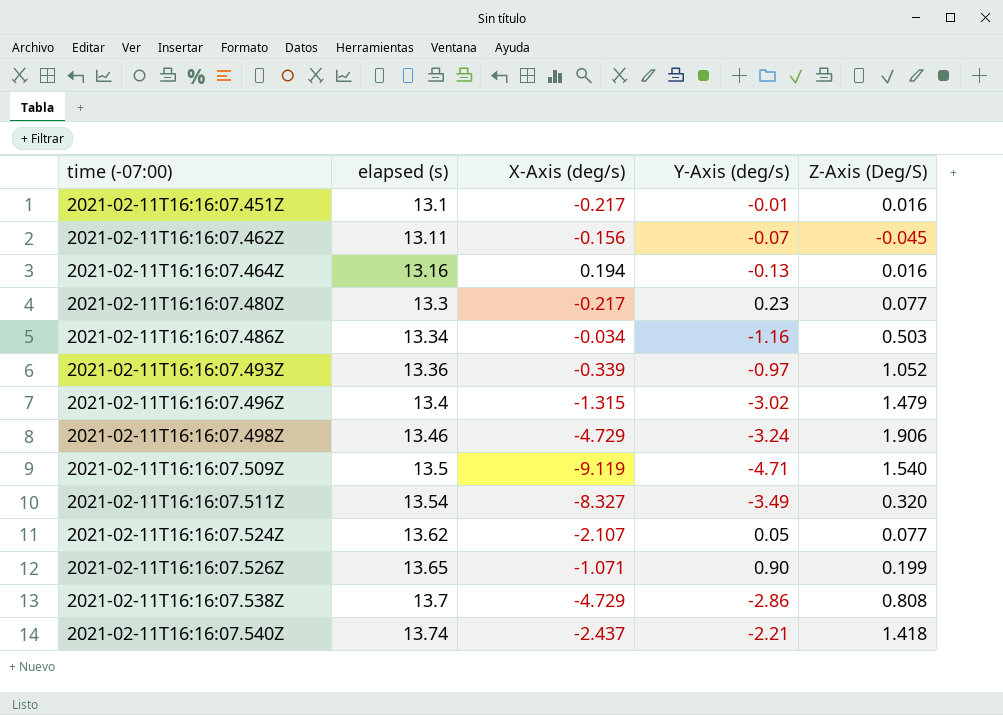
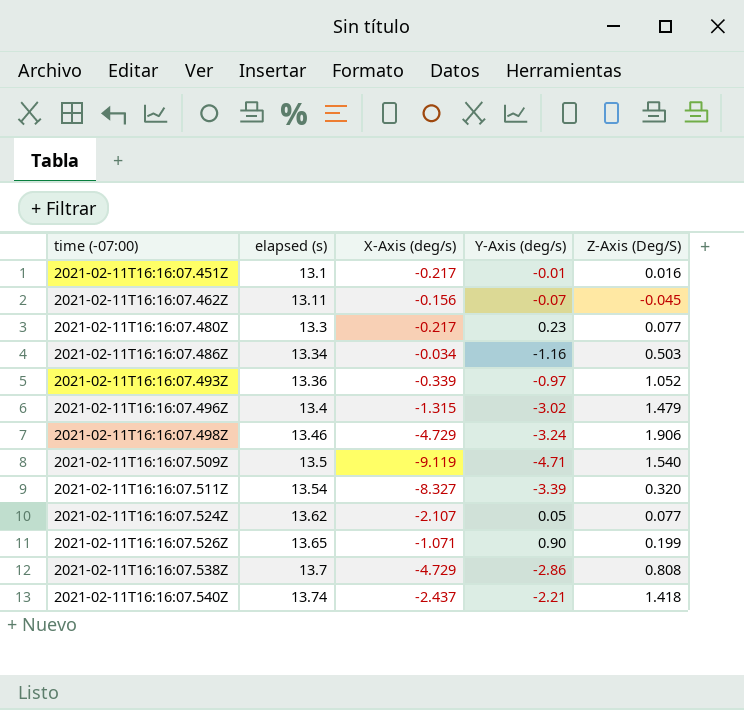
row 2021-02-11T16:16:07.464Z: 13.16 | 0.194 | -0.13 | 0.016 -> none
2021-02-11T16:16:07.511Z | Y-Axis (deg/s): -3.49 -> -3.39

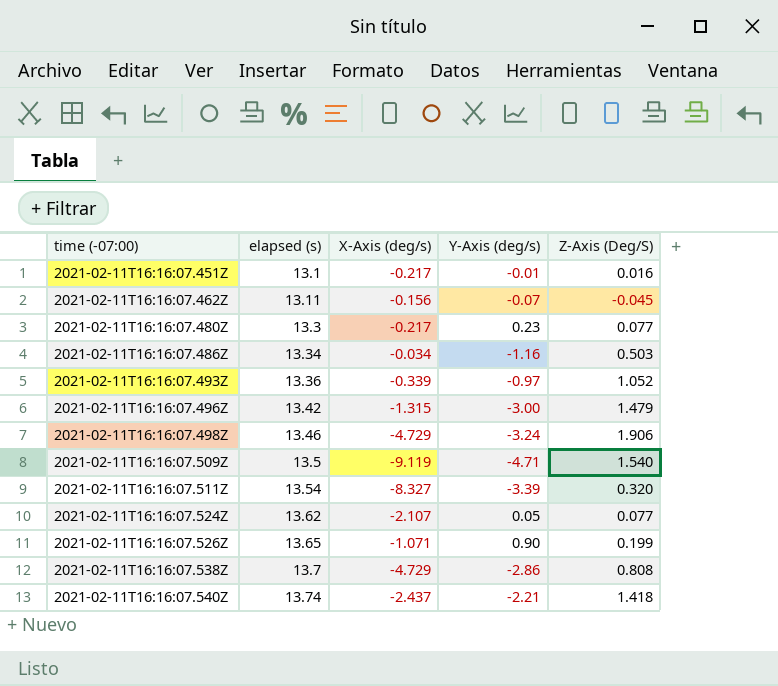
2021-02-11T16:16:07.496Z | elapsed (s): 13.4 -> 13.42
2021-02-11T16:16:07.496Z | Y-Axis (deg/s): -3.02 -> -3.00

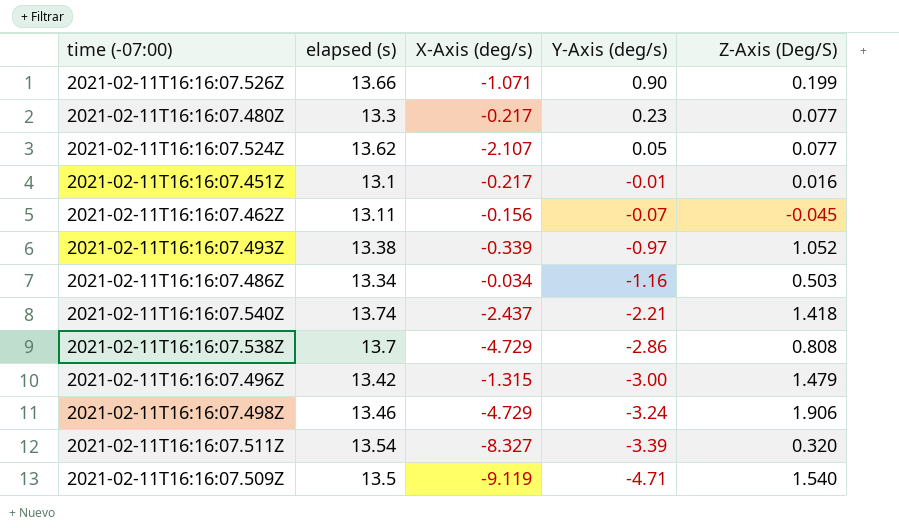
row order: time (-07:00) ascending -> Y-Axis (deg/s) descending
2021-02-11T16:16:07.526Z | elapsed (s): 13.65 -> 13.66
2021-02-11T16:16:07.493Z | elapsed (s): 13.36 -> 13.38

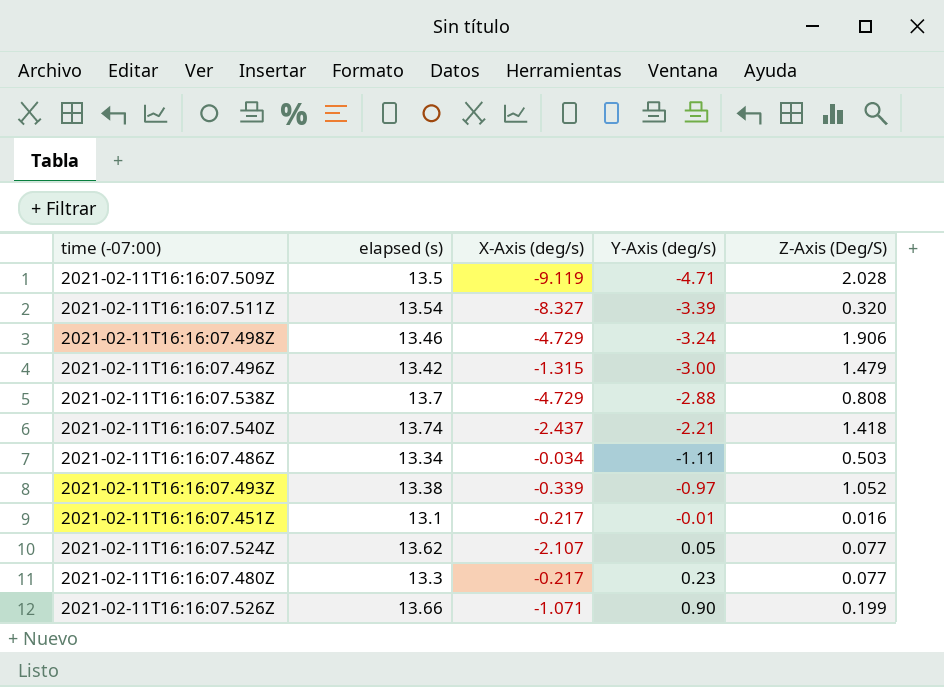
row order: Y-Axis (deg/s) descending -> Y-Axis (deg/s) ascending
row 2021-02-11T16:16:07.462Z: 13.11 | -0.156 | -0.07 | -0.045 -> none
2021-02-11T16:16:07.509Z | Z-Axis (Deg/S): 1.540 -> 2.028
2021-02-11T16:16:07.538Z | Y-Axis (deg/s): -2.86 -> -2.88
2021-02-11T16:16:07.486Z | Y-Axis (deg/s): -1.16 -> -1.11

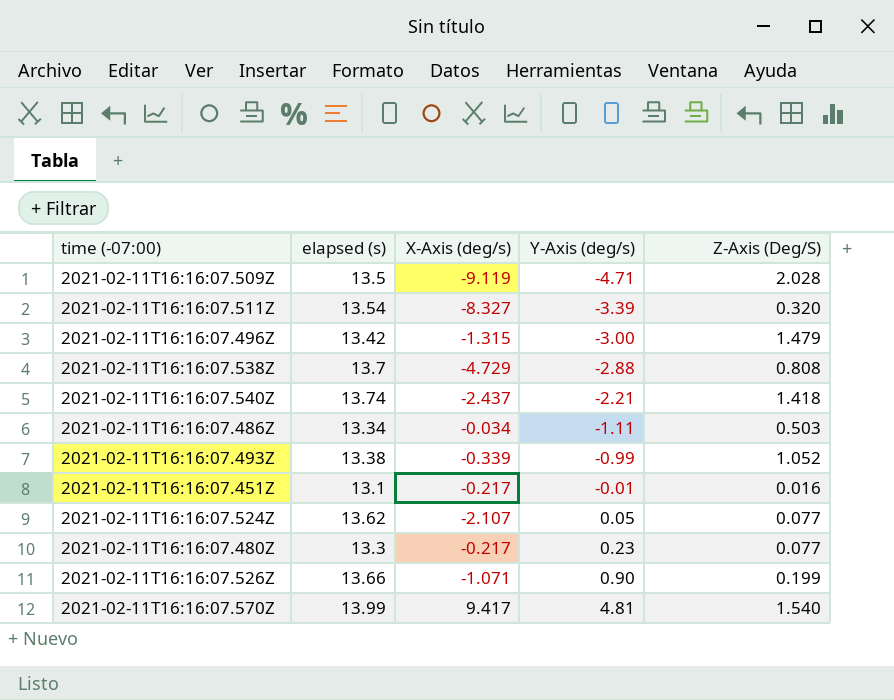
row 2021-02-11T16:16:07.498Z: 13.46 | -4.729 | -3.24 | 1.906 -> none
2021-02-11T16:16:07.493Z | Y-Axis (deg/s): -0.97 -> -0.99
row 2021-02-11T16:16:07.570Z: none -> 13.99 | 9.417 | 4.81 | 1.540

